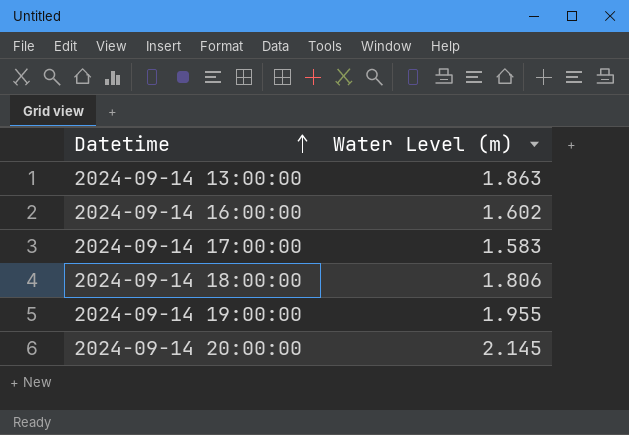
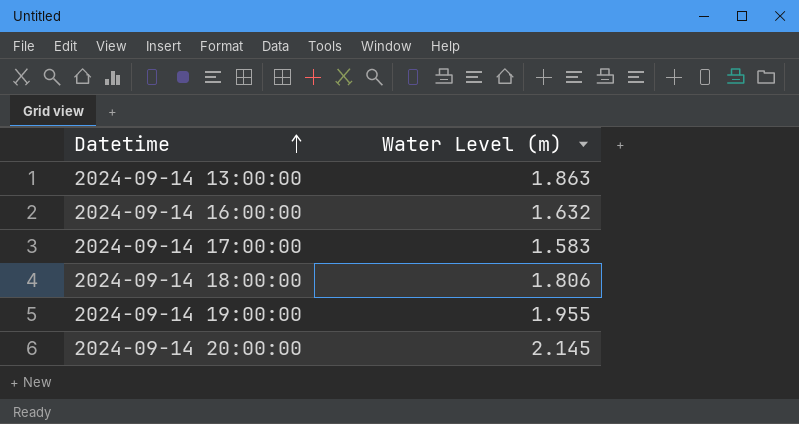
2024-09-14 16:00:00 | Water Level (m): 1.602 -> 1.632

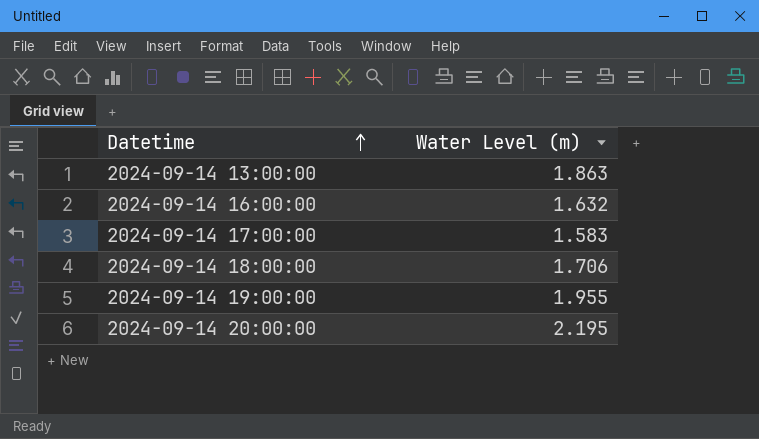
2024-09-14 18:00:00 | Water Level (m): 1.806 -> 1.706
2024-09-14 20:00:00 | Water Level (m): 2.145 -> 2.195

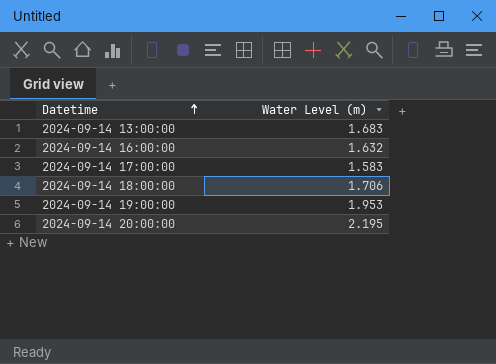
2024-09-14 13:00:00 | Water Level (m): 1.863 -> 1.683
2024-09-14 19:00:00 | Water Level (m): 1.955 -> 1.953

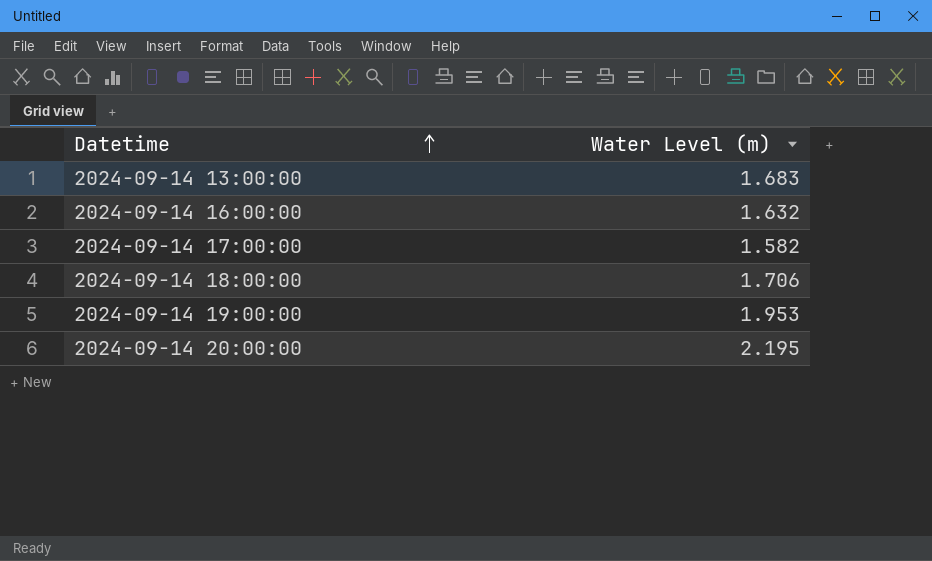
2024-09-14 17:00:00 | Water Level (m): 1.583 -> 1.582

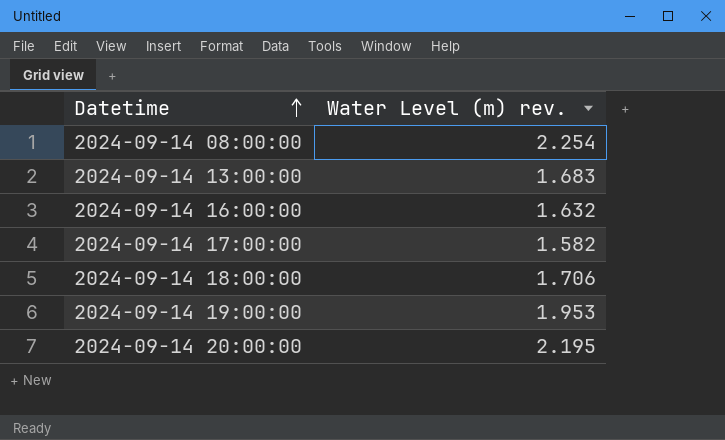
column name: Water Level (m) -> Water Level (m) rev.
row 2024-09-14 08:00:00: none -> 2.254

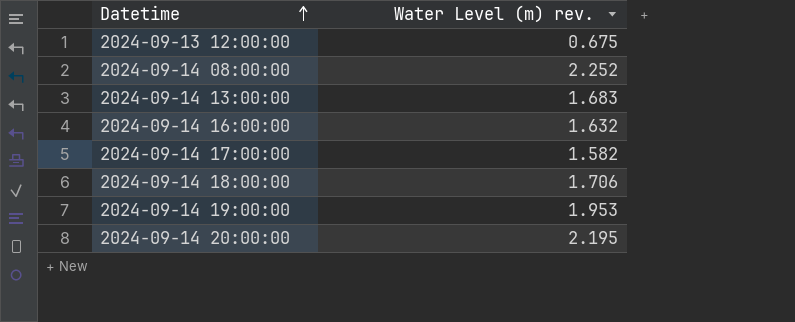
row 2024-09-13 12:00:00: none -> 0.675
2024-09-14 08:00:00 | Water Level (m) rev.: 2.254 -> 2.252

